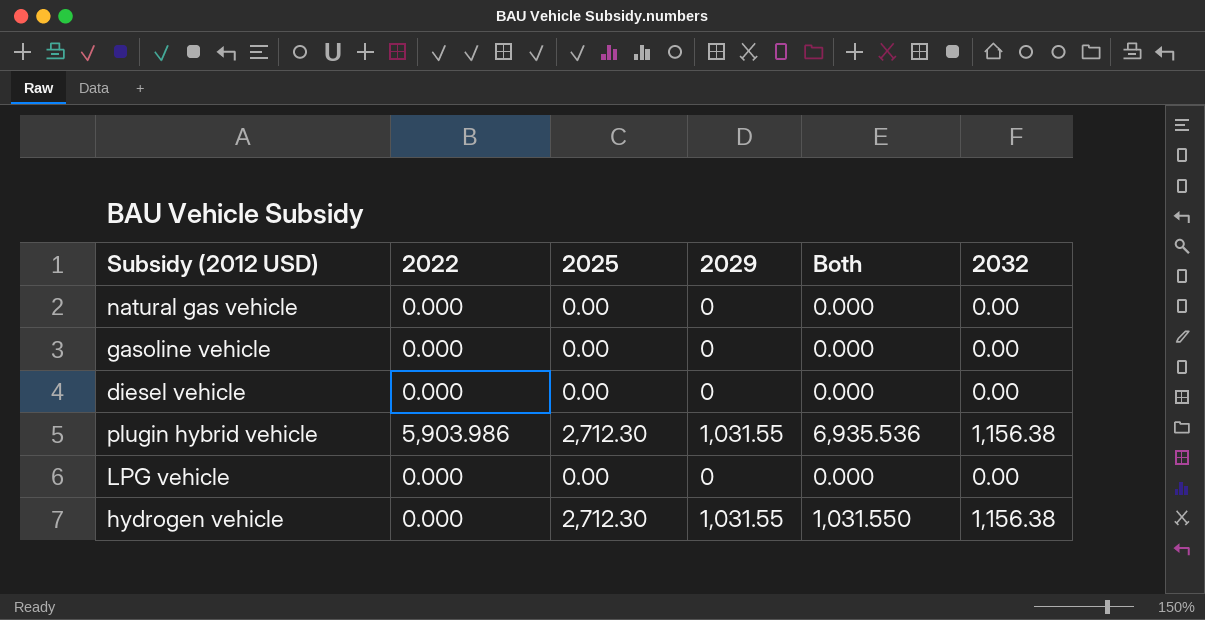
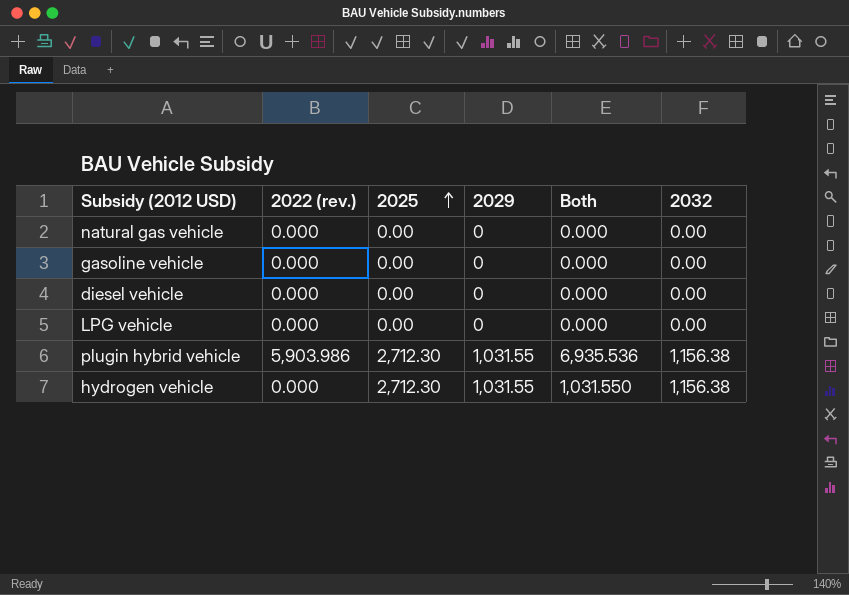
row order: none -> 2025 ascending
column name: 2022 -> 2022 (rev.)

